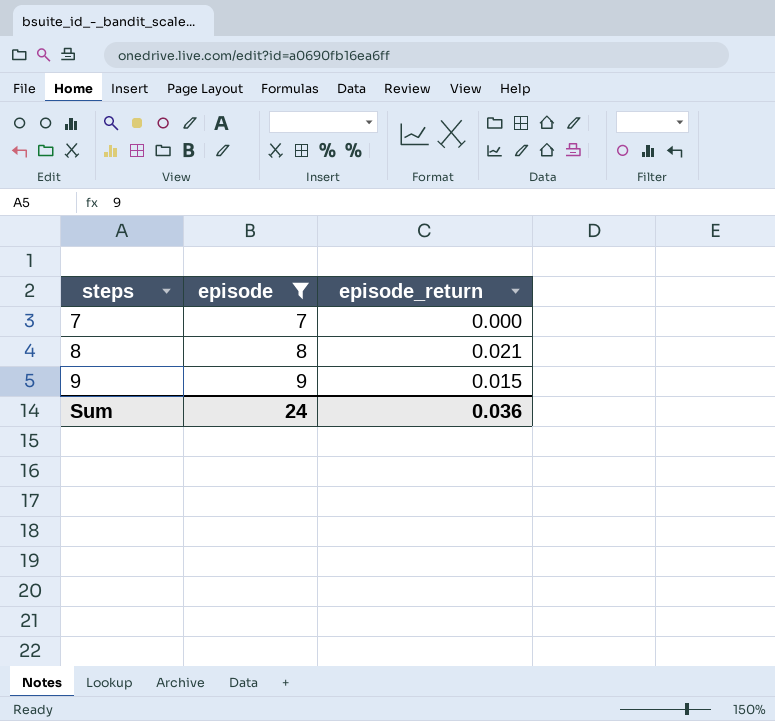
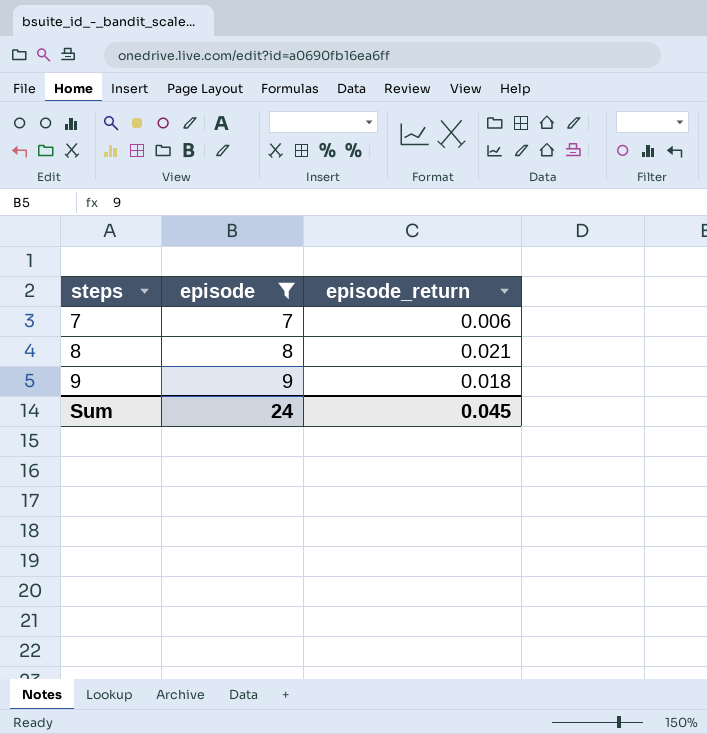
7 | episode_return: 0.000 -> 0.006
9 | episode_return: 0.015 -> 0.018
Sum | episode_return: 0.036 -> 0.045

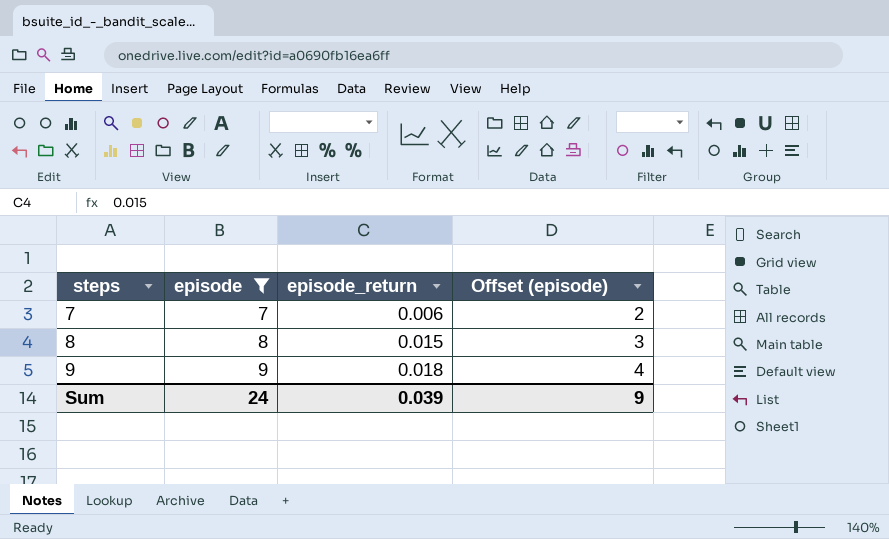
column Offset (episode) | formula: none -> [episode] - 5
8 | episode_return: 0.021 -> 0.015
Sum | episode_return: 0.045 -> 0.039

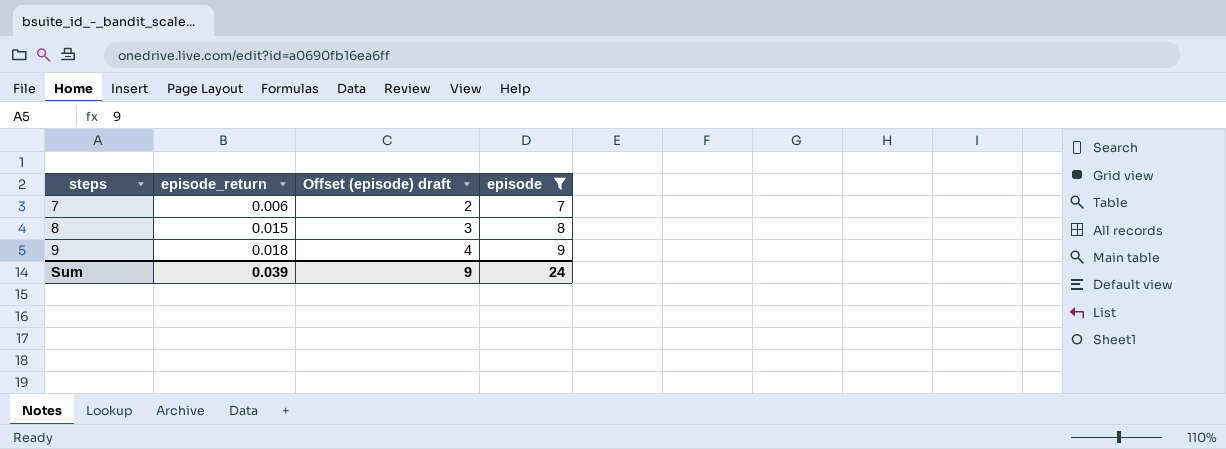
column name: Offset (episode) -> Offset (episode) draft
column episode | position: 2 -> 4

